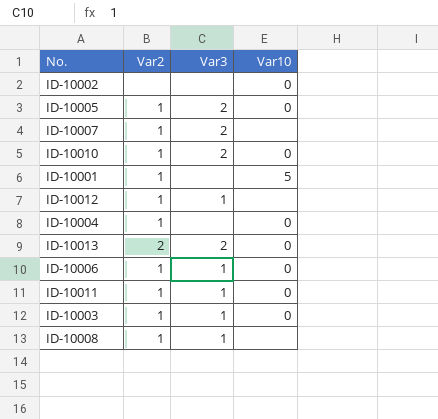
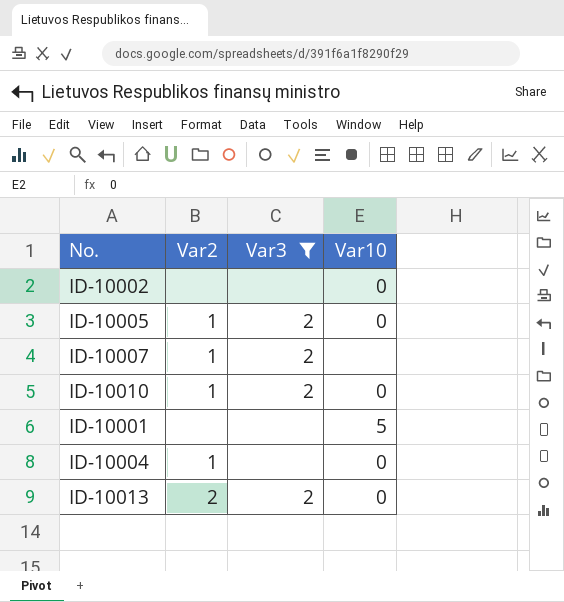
filter: none -> Var3 != 1
ID-10001 | Var2: 1 -> none

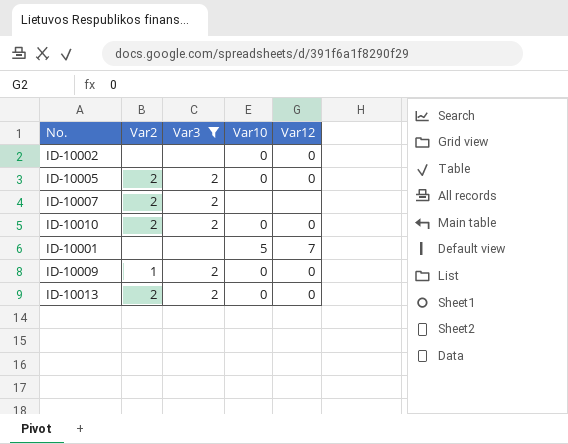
column Var12 | position: none -> 5
row ID-10004: 1 | none | 0 -> none
ID-10005 | Var2: 1 -> 2
ID-10007 | Var2: 1 -> 2
ID-10010 | Var2: 1 -> 2
row ID-10009: none -> 1 | 2 | 0 | 0

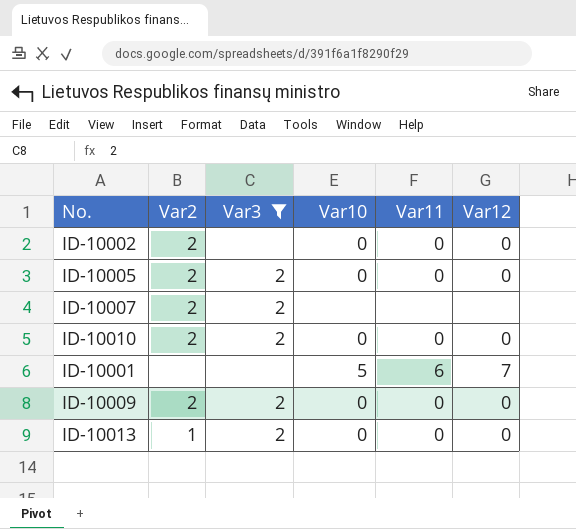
column Var11 | position: none -> 5
ID-10002 | Var2: none -> 2
ID-10009 | Var2: 1 -> 2
ID-10013 | Var2: 2 -> 1

